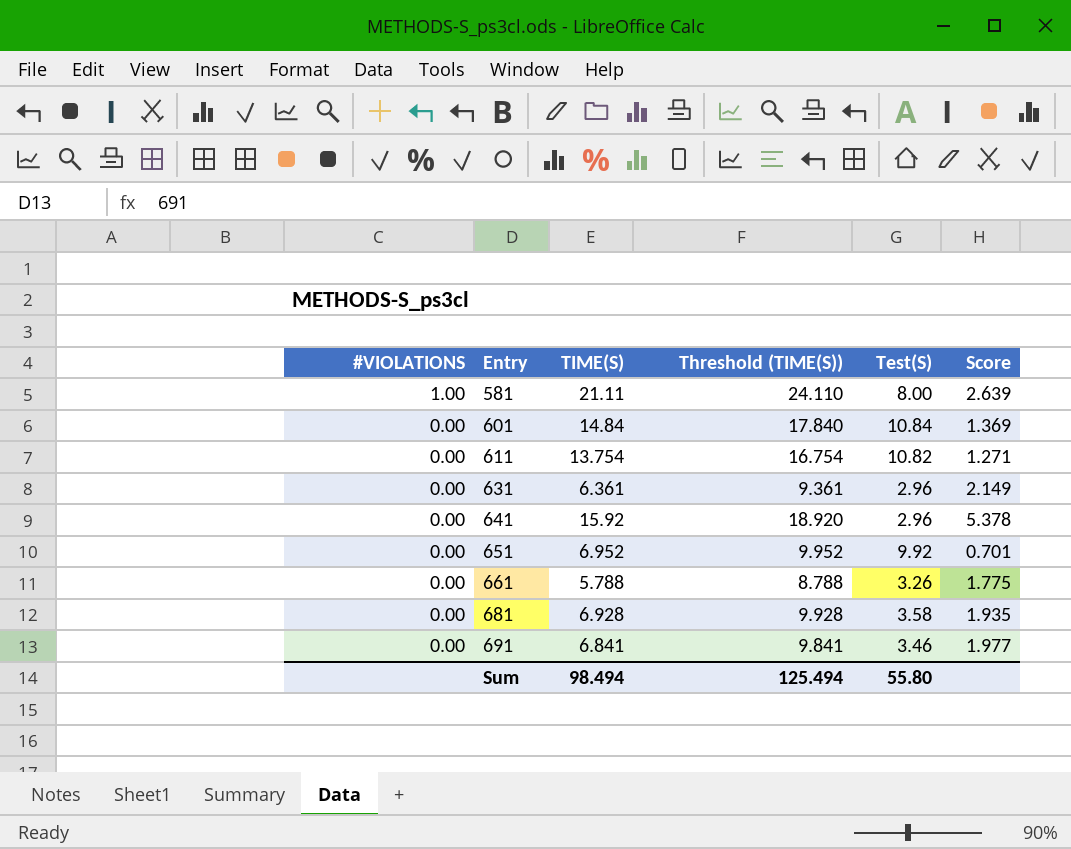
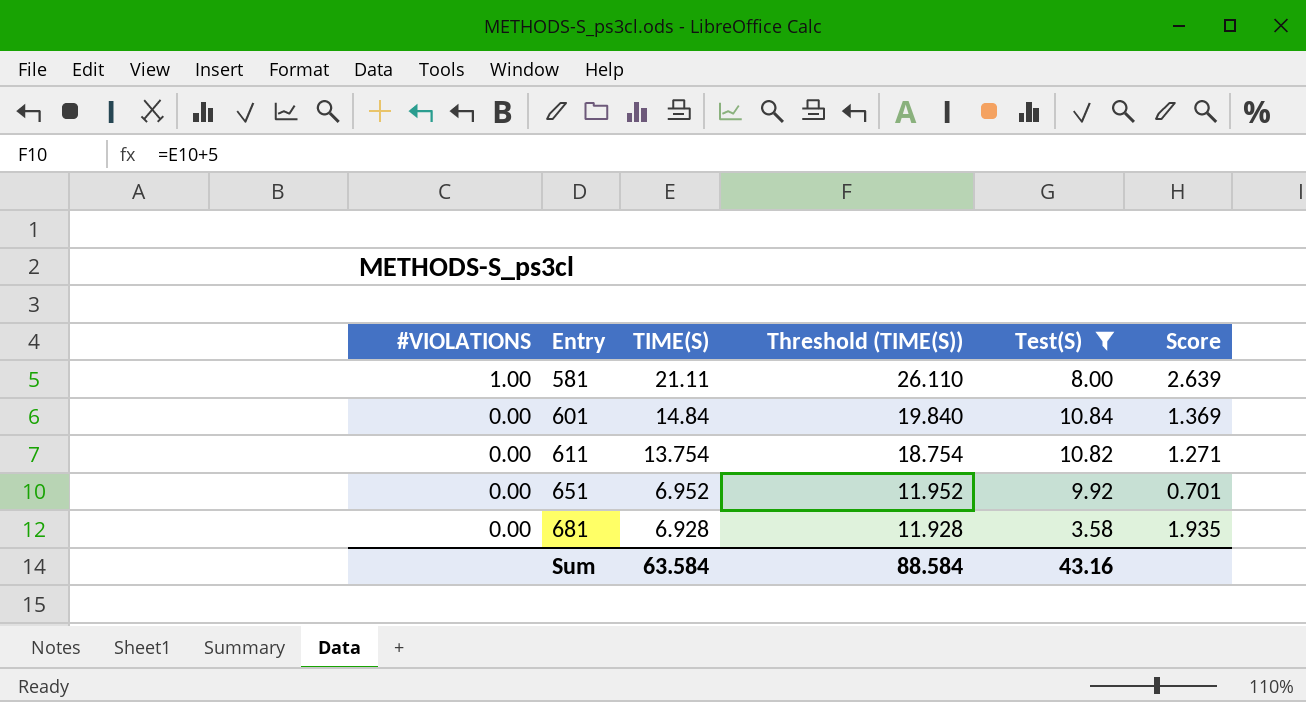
filter: none -> Test(S) >= 3.58
column Threshold (TIME(S)) | formula: [TIME(S)] + 3 -> [TIME(S)] + 5
Sum | TIME(S): 98.494 -> 63.584
Sum | Threshold (TIME(S)): 125.494 -> 88.584
Sum | Test(S): 55.80 -> 43.16

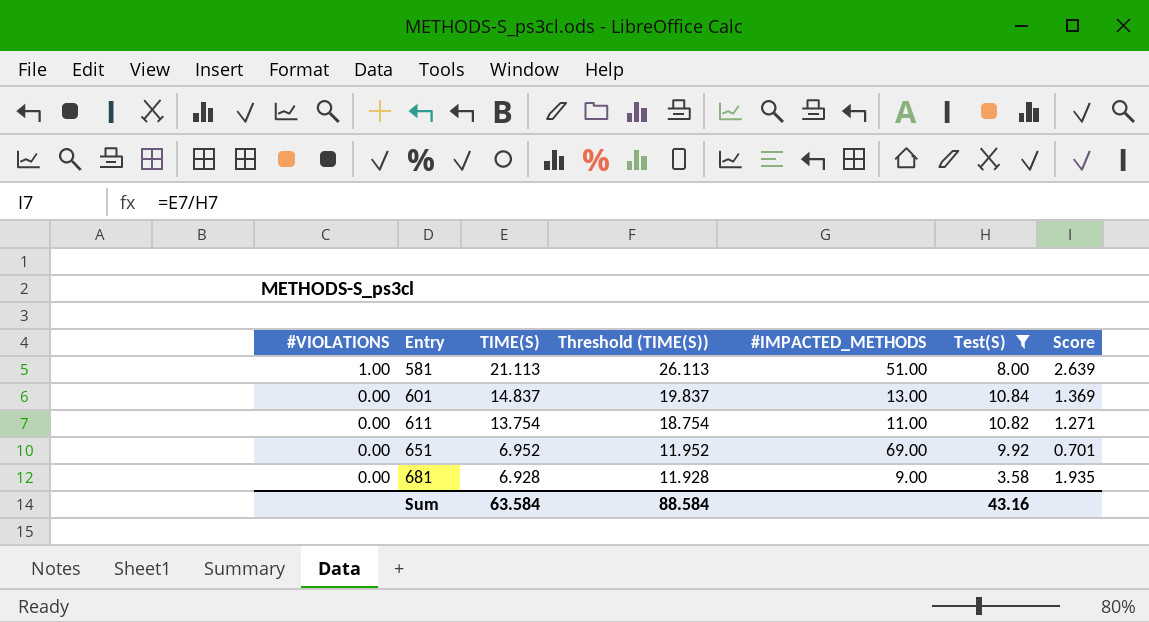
column #IMPACTED_METHODS | position: none -> 5
581 | TIME(S): 21.11 -> 21.113
581 | Threshold (TIME(S)): 26.110 -> 26.113
601 | TIME(S): 14.84 -> 14.837
601 | Threshold (TIME(S)): 19.840 -> 19.837

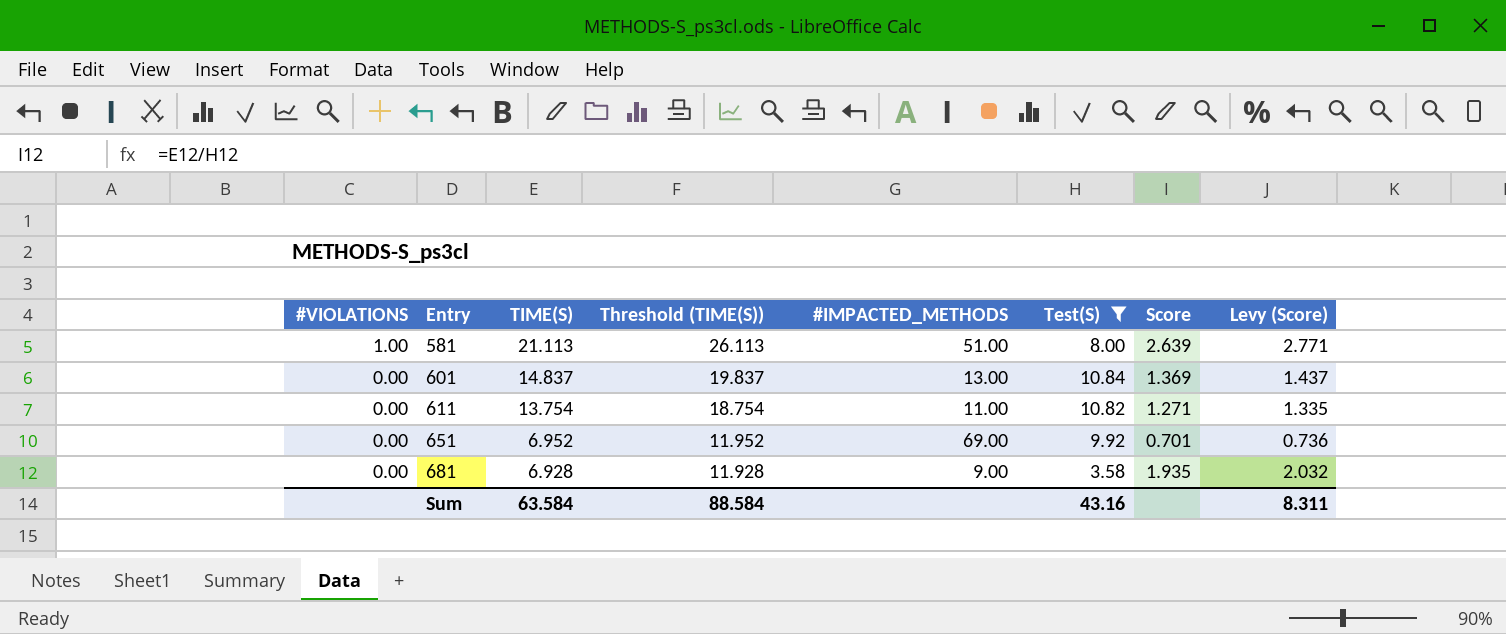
column Levy (Score) | formula: none -> [Score] * 1.05

